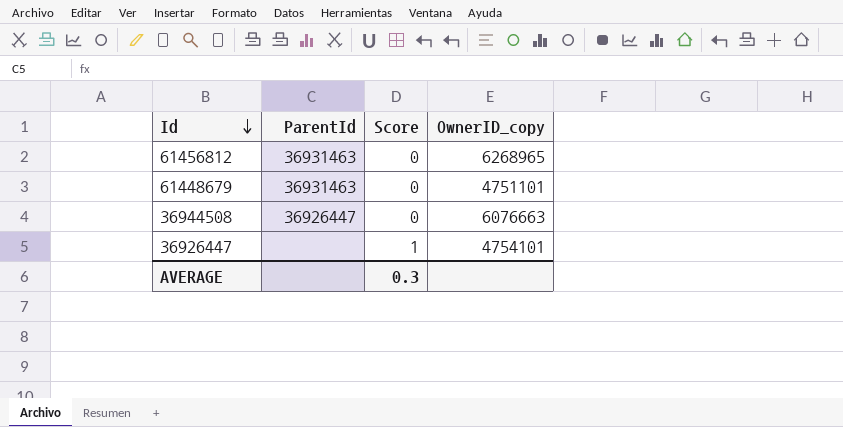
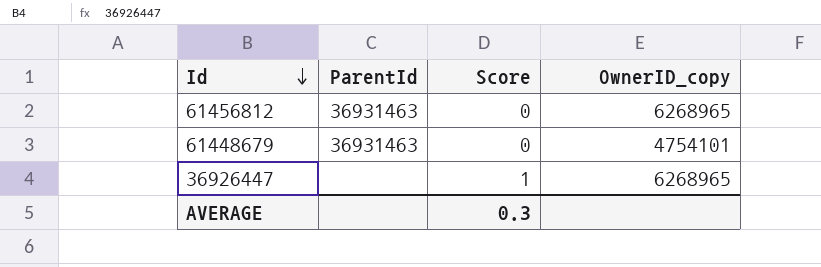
row 36944508: 36926447 | 0 | 6076663 -> none
61448679 | OwnerID_copy: 4751101 -> 4754101
36926447 | OwnerID_copy: 4754101 -> 6268965

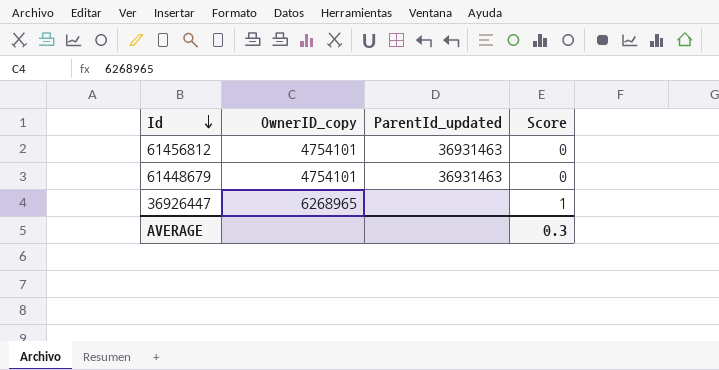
column OwnerID_copy | position: 4 -> 2
column name: ParentId -> ParentId_updated
61456812 | OwnerID_copy: 6268965 -> 4754101

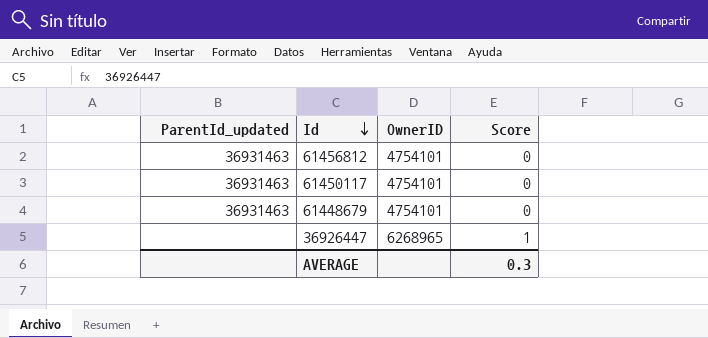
column ParentId_updated | position: 3 -> 1
column name: OwnerID_copy -> OwnerID
row 61450117: none -> 36931463 | 4754101 | 0

